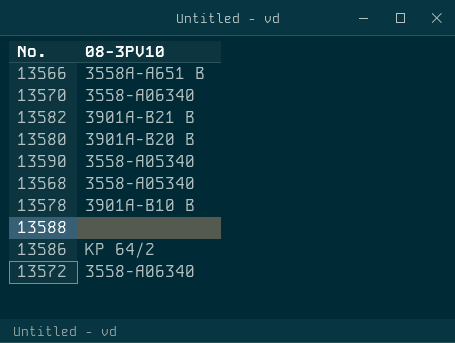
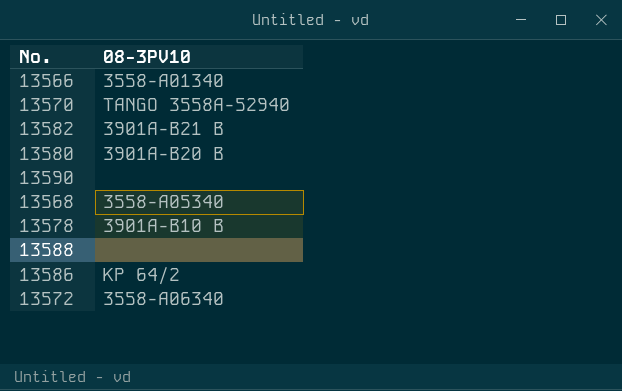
13566 | 08-3PV10: 3558A-A651 B -> 3558-A01340
13570 | 08-3PV10: 3558-A06340 -> TANGO 3558A-52940
13590 | 08-3PV10: 3558-A05340 -> none

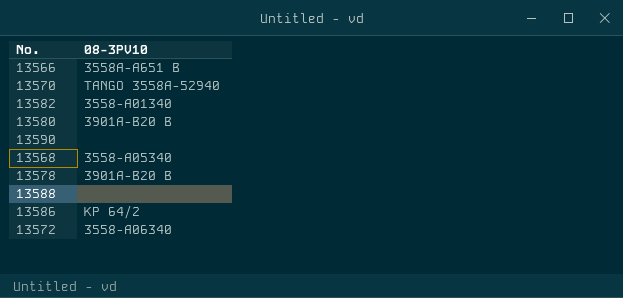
13566 | 08-3PV10: 3558-A01340 -> 3558A-A651 B
13582 | 08-3PV10: 3901A-B21 B -> 3558-A01340
13578 | 08-3PV10: 3901A-B10 B -> 3901A-B20 B

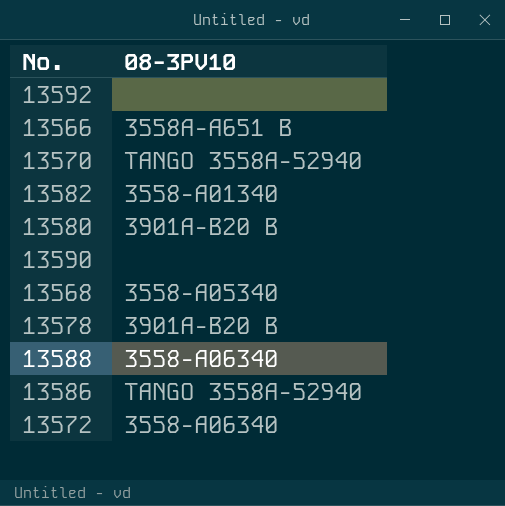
row 13592: none -> none
13588 | 08-3PV10: none -> 3558-A06340
13586 | 08-3PV10: KP 64/2 -> TANGO 3558A-52940

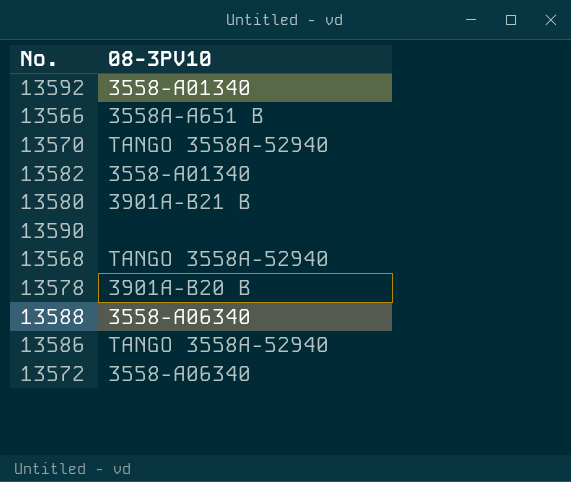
13592 | 08-3PV10: none -> 3558-A01340
13580 | 08-3PV10: 3901A-B20 B -> 3901A-B21 B
13568 | 08-3PV10: 3558-A05340 -> TANGO 3558A-52940

